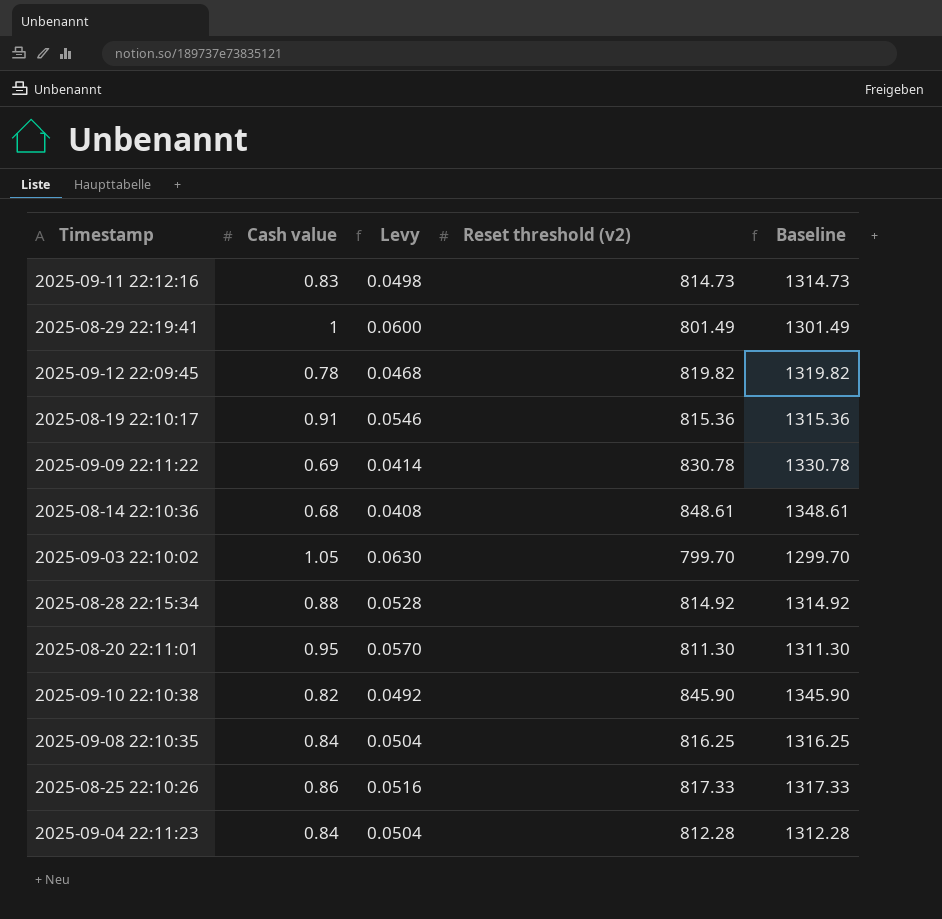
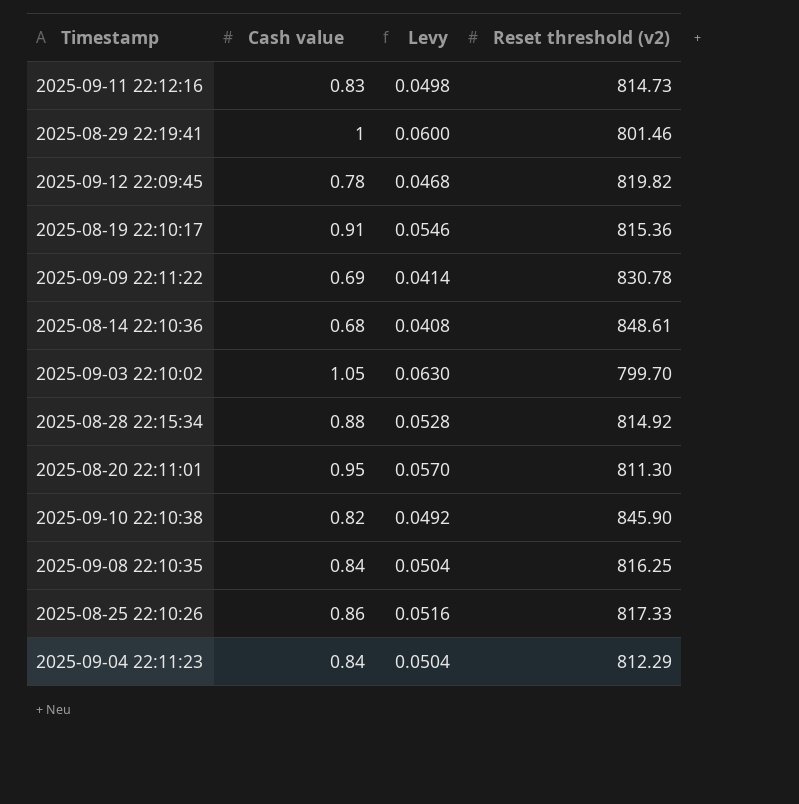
column Baseline | formula: [Reset threshold (v2)] + 500 -> none
2025-08-29 22:19:41 | Reset threshold (v2): 801.49 -> 801.46
2025-09-04 22:11:23 | Reset threshold (v2): 812.28 -> 812.29

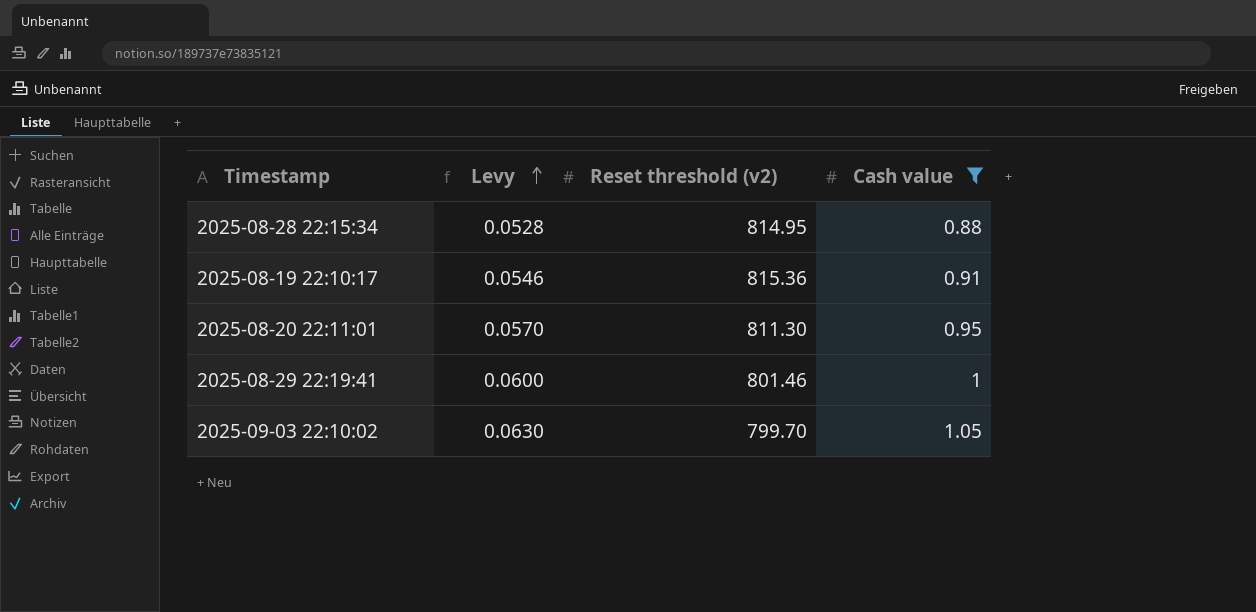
filter: none -> Cash value >= 0.88
row order: none -> Levy ascending
column Cash value | position: 2 -> 4
2025-08-28 22:15:34 | Reset threshold (v2): 814.92 -> 814.95

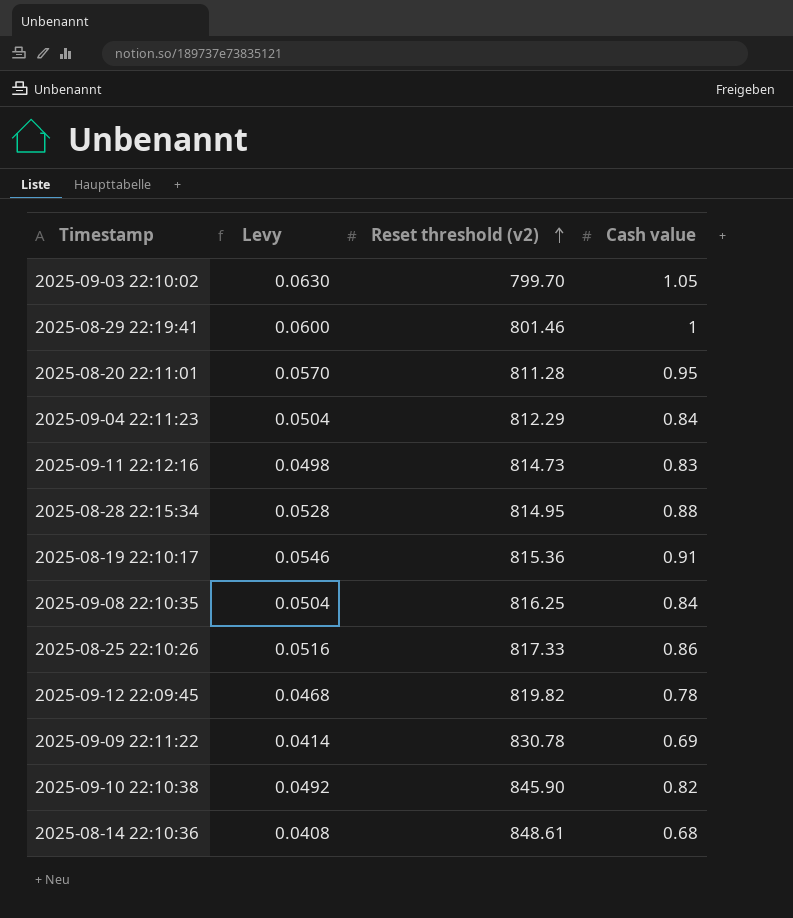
filter: Cash value >= 0.88 -> none
row order: Levy ascending -> Reset threshold (v2) ascending
2025-08-20 22:11:01 | Reset threshold (v2): 811.30 -> 811.28

